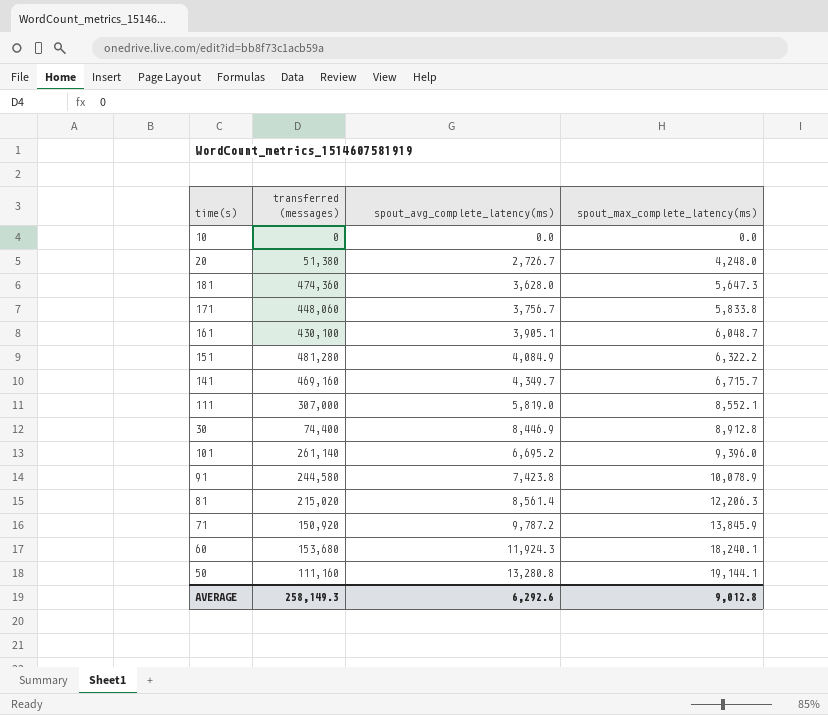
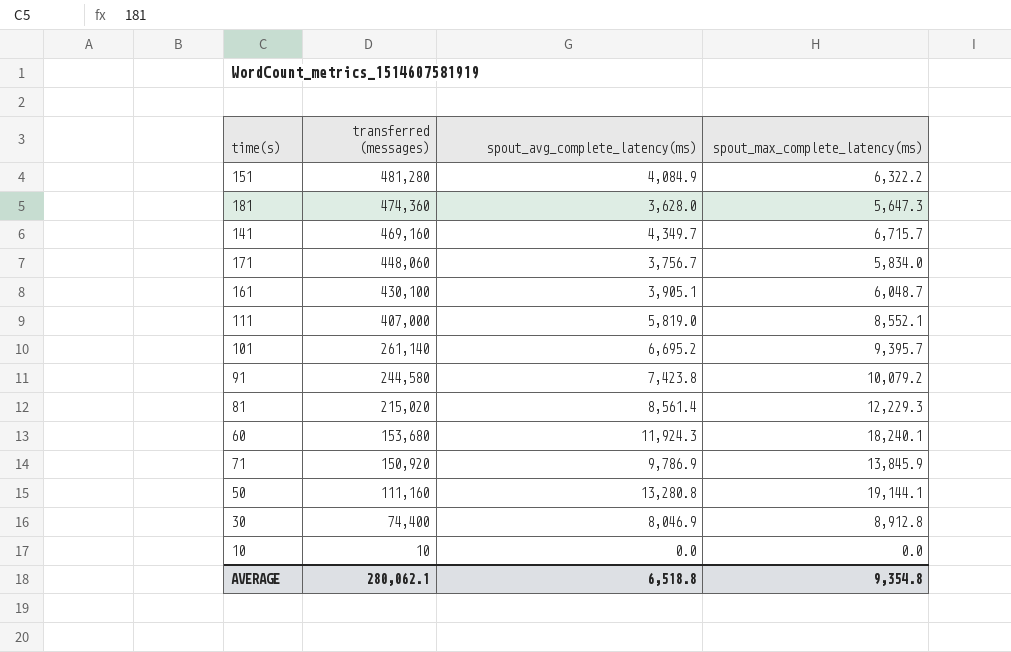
row order: spout_max_complete_latency(ms) ascending -> transferred (messages) descending
row 20: 51,380 | 2,726.7 | 4,248.0 -> none
171 | spout_max_complete_latency(ms): 5,833.8 -> 5,834.0
111 | transferred (messages): 307,000 -> 407,000
101 | spout_max_complete_latency(ms): 9,396.0 -> 9,395.7
91 | spout_max_complete_latency(ms): 10,078.9 -> 10,079.2
81 | spout_max_complete_latency(ms): 12,206.3 -> 12,229.3
71 | spout_avg_complete_latency(ms): 9,787.2 -> 9,786.9
30 | spout_avg_complete_latency(ms): 8,446.9 -> 8,046.9
10 | transferred (messages): 0 -> 10
AVERAGE | transferred (messages): 258,149.3 -> 280,062.1
AVERAGE | spout_avg_complete_latency(ms): 6,292.6 -> 6,518.8
AVERAGE | spout_max_complete_latency(ms): 9,012.8 -> 9,354.8

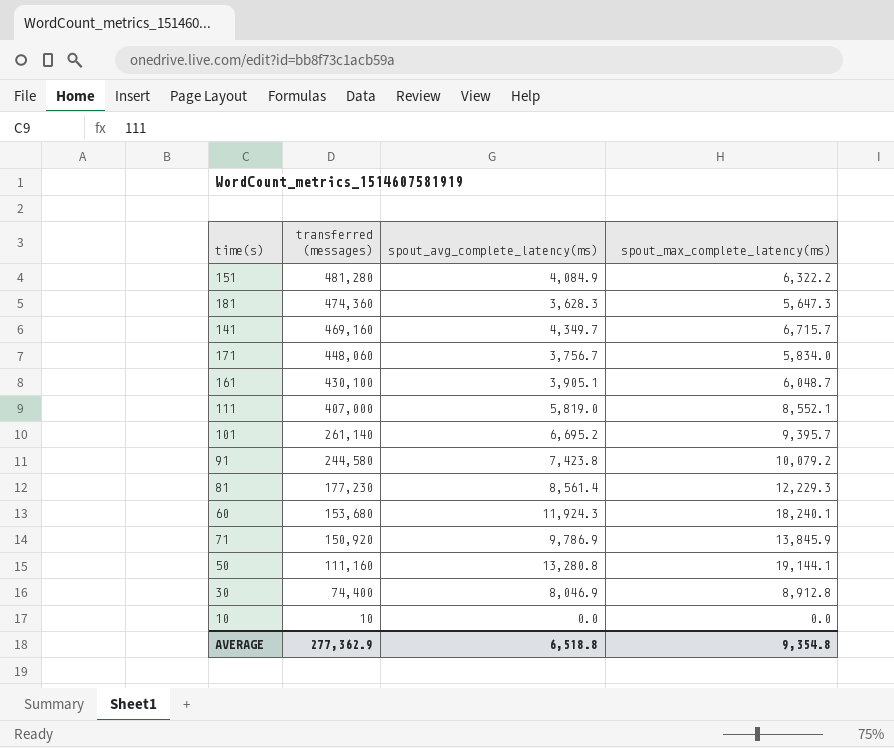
181 | spout_avg_complete_latency(ms): 3,628.0 -> 3,628.3
81 | transferred (messages): 215,020 -> 177,230
AVERAGE | transferred (messages): 280,062.1 -> 277,362.9

